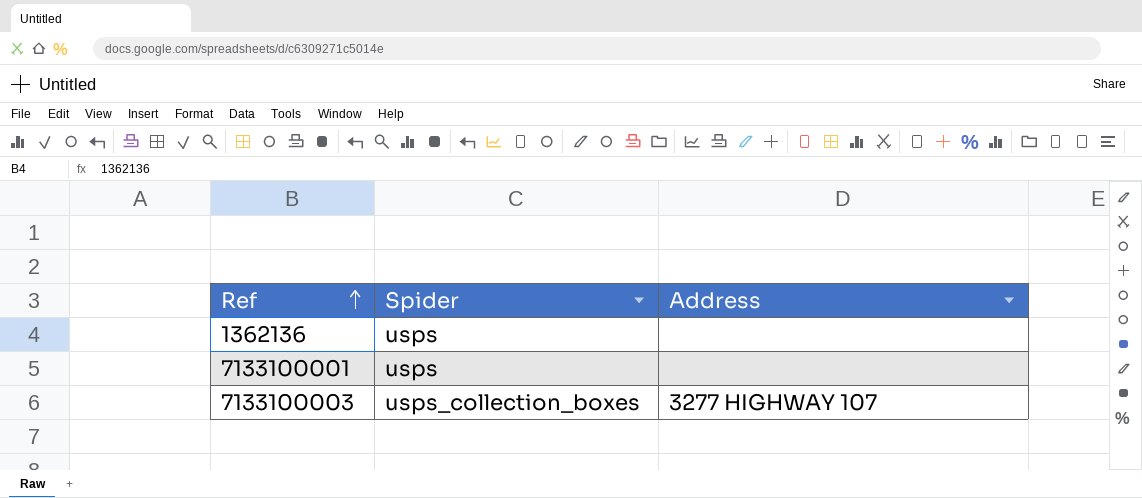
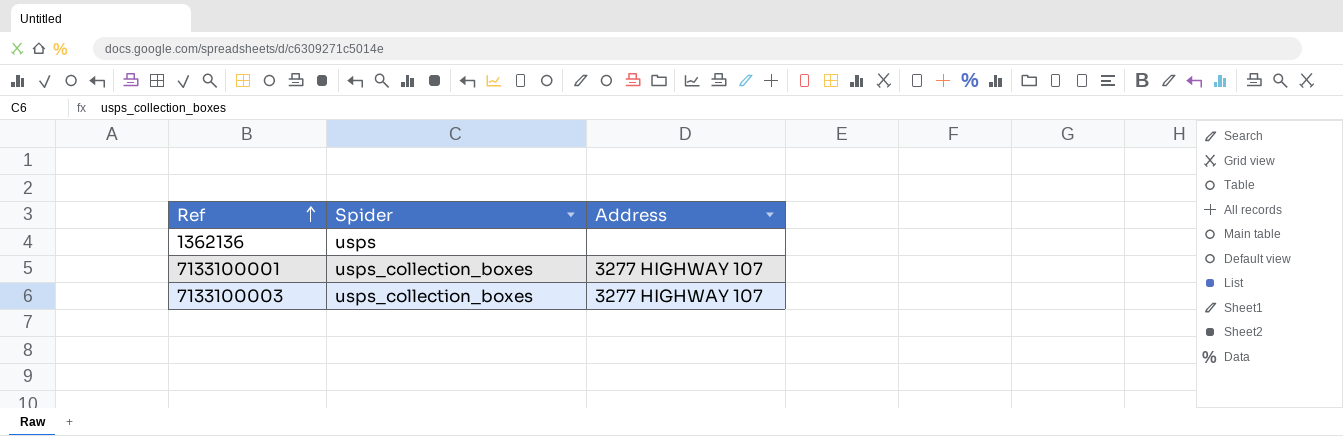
7133100001 | Spider: usps -> usps_collection_boxes
7133100001 | Address: none -> 3277 HIGHWAY 107

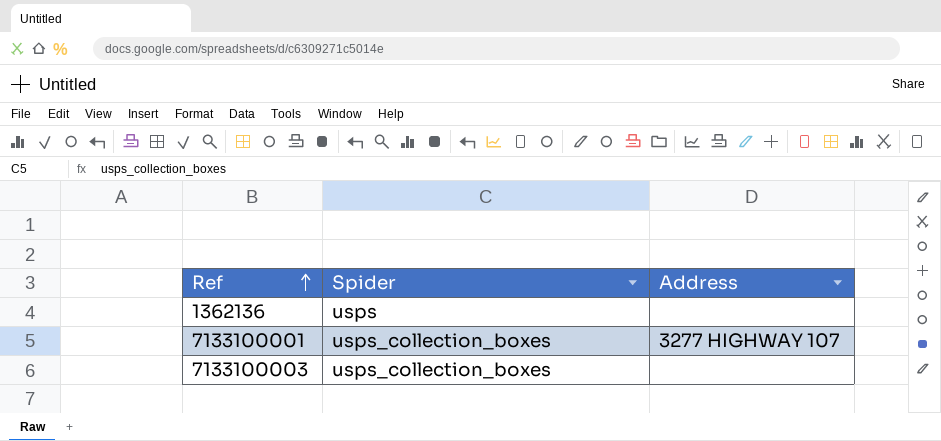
7133100003 | Address: 3277 HIGHWAY 107 -> none

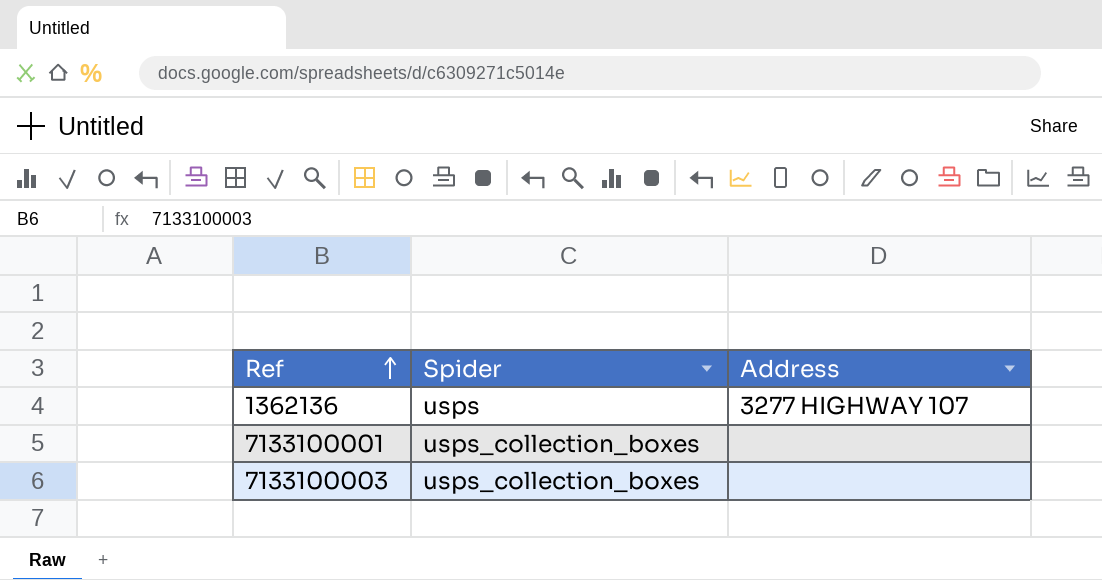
1362136 | Address: none -> 3277 HIGHWAY 107
7133100001 | Address: 3277 HIGHWAY 107 -> none

